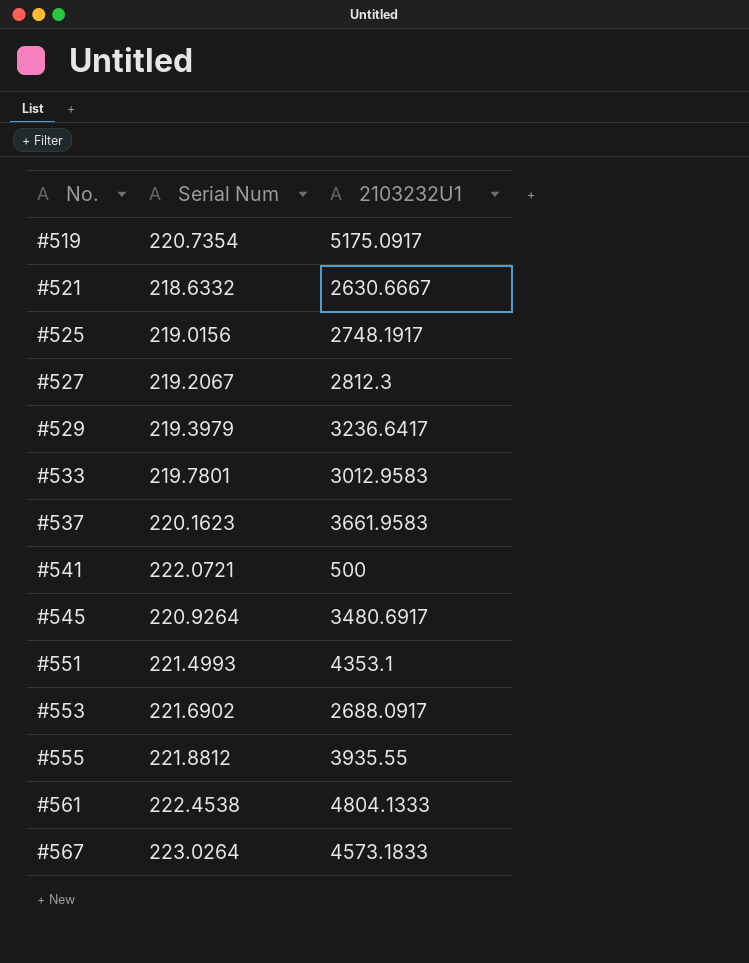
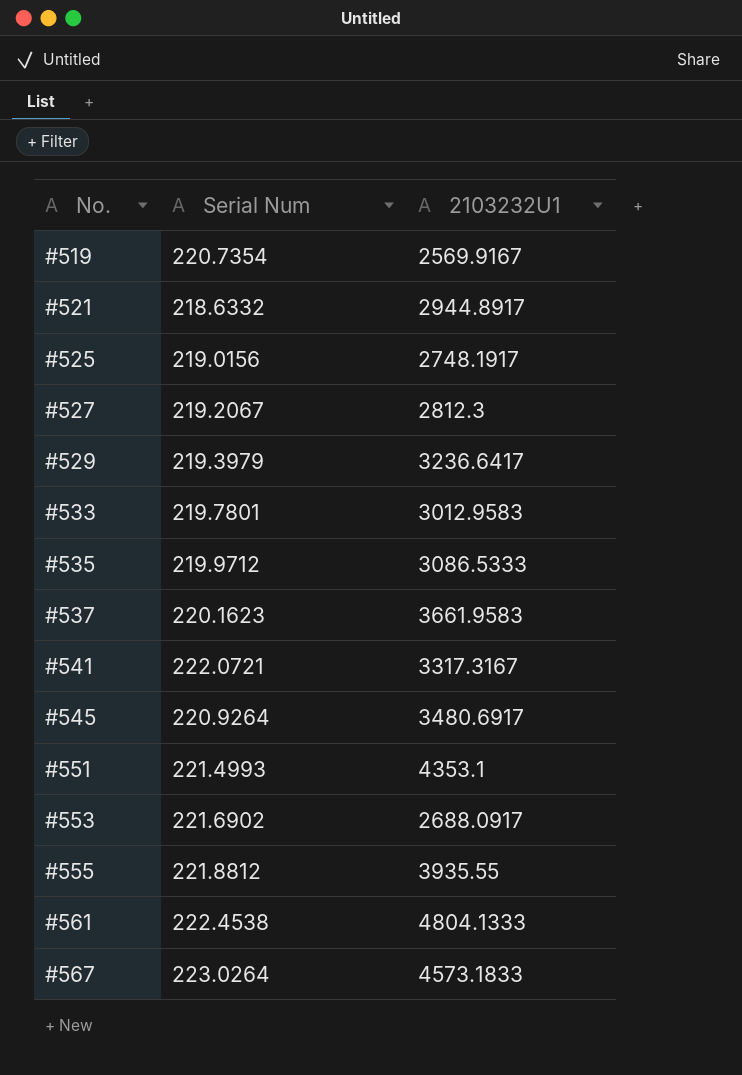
#519 | 2103232U1: 5175.0917 -> 2569.9167
#521 | 2103232U1: 2630.6667 -> 2944.8917
row #535: none -> 219.9712 | 3086.5333
#541 | 2103232U1: 500 -> 3317.3167

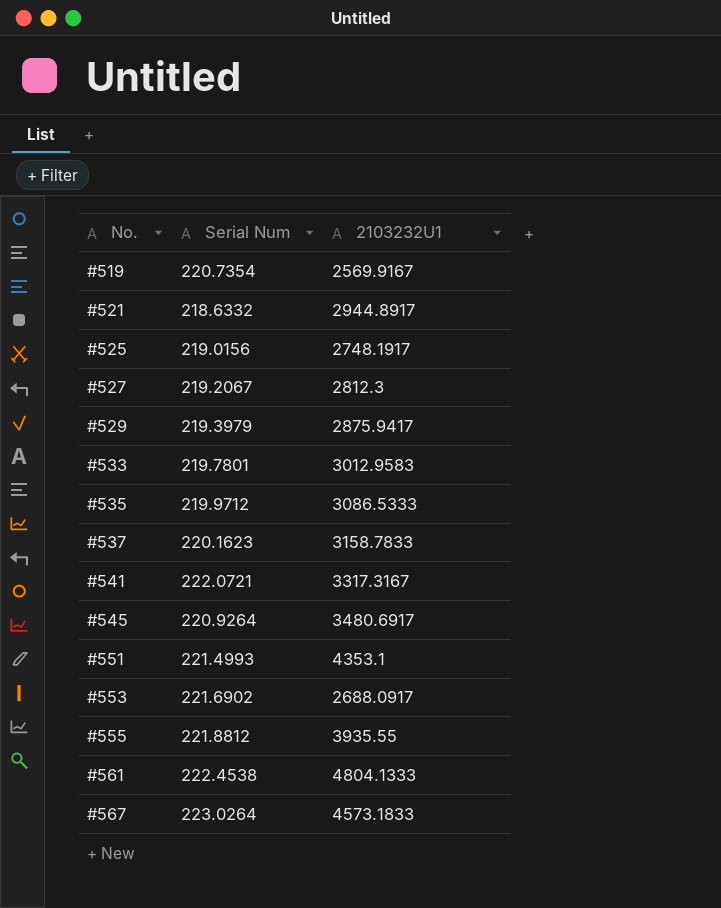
#529 | 2103232U1: 3236.6417 -> 2875.9417
#537 | 2103232U1: 3661.9583 -> 3158.7833

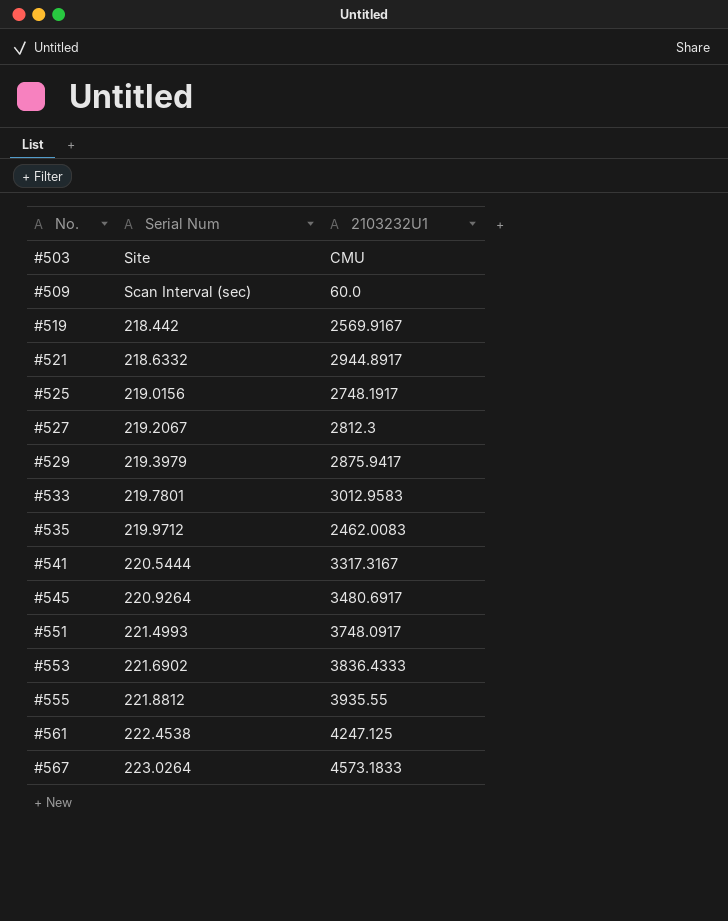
row #537: 220.1623 | 3158.7833 -> none
row #503: none -> Site | CMU
row #509: none -> Scan Interval (sec) | 60.0
#519 | Serial Num: 220.7354 -> 218.442
#535 | 2103232U1: 3086.5333 -> 2462.0083
#541 | Serial Num: 222.0721 -> 220.5444
#551 | 2103232U1: 4353.1 -> 3748.0917
#553 | 2103232U1: 2688.0917 -> 3836.4333
#561 | 2103232U1: 4804.1333 -> 4247.125

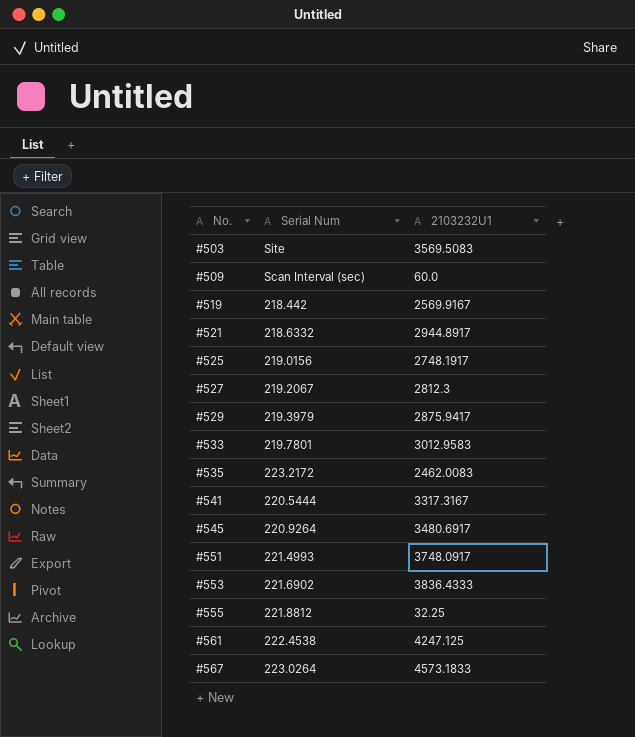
#503 | 2103232U1: CMU -> 3569.5083
#535 | Serial Num: 219.9712 -> 223.2172
#555 | 2103232U1: 3935.55 -> 32.25

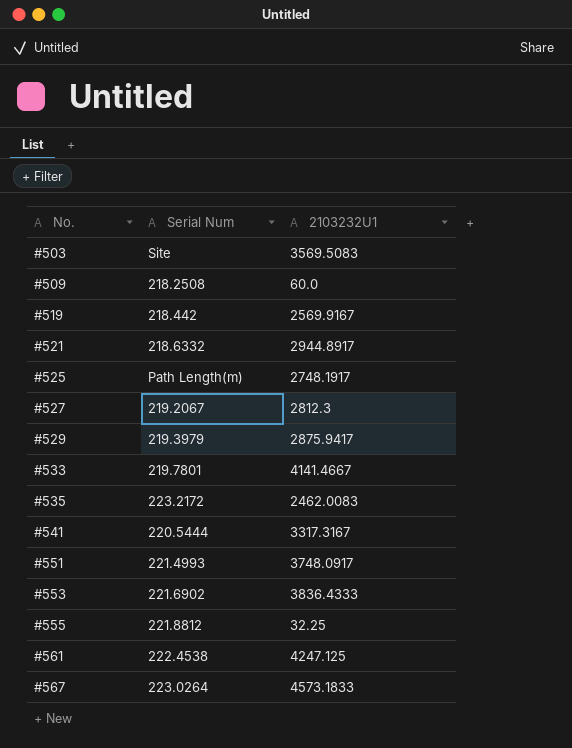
row #545: 220.9264 | 3480.6917 -> none
#509 | Serial Num: Scan Interval (sec) -> 218.2508
#525 | Serial Num: 219.0156 -> Path Length(m)
#533 | 2103232U1: 3012.9583 -> 4141.4667

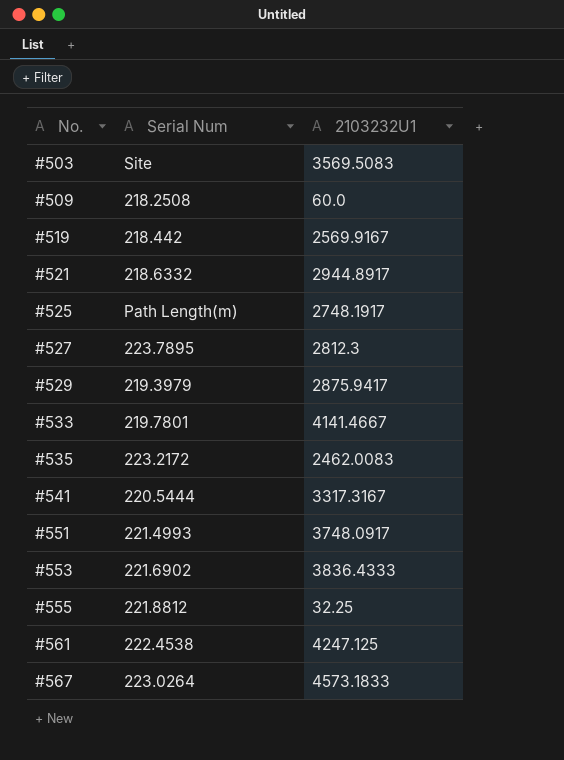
#527 | Serial Num: 219.2067 -> 223.7895

